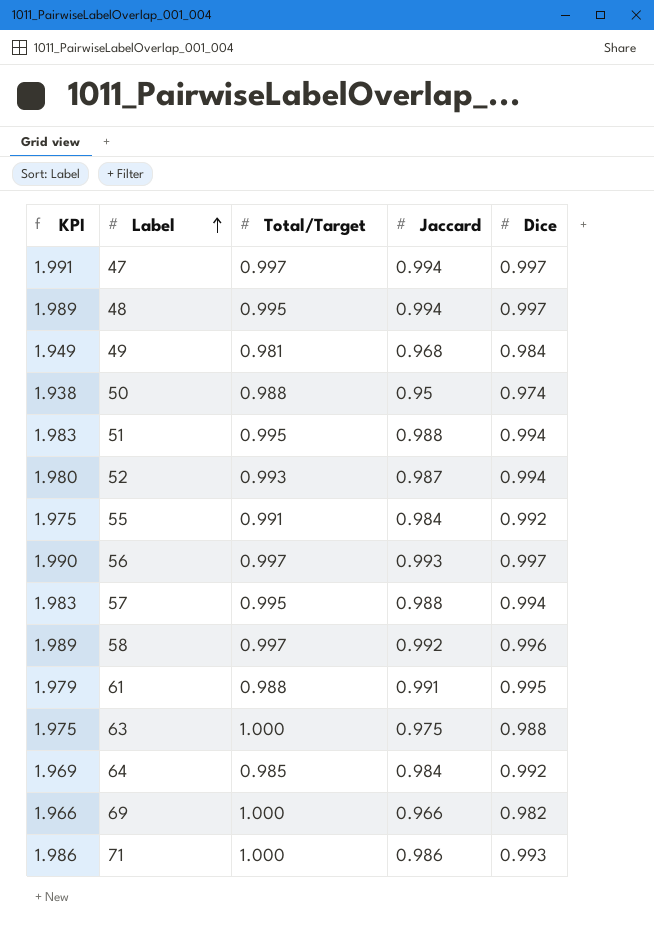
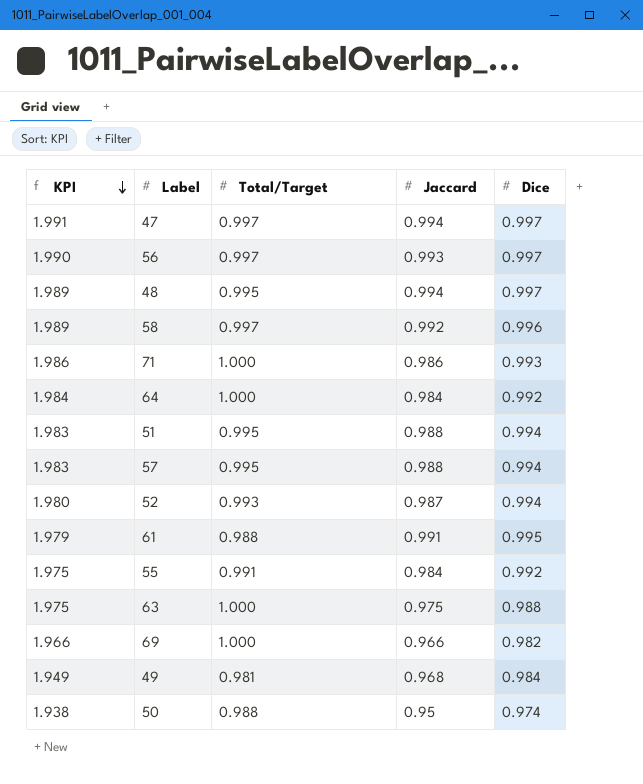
row order: Label ascending -> KPI descending
64 | KPI: 1.969 -> 1.984
64 | Total/Target: 0.985 -> 1.000

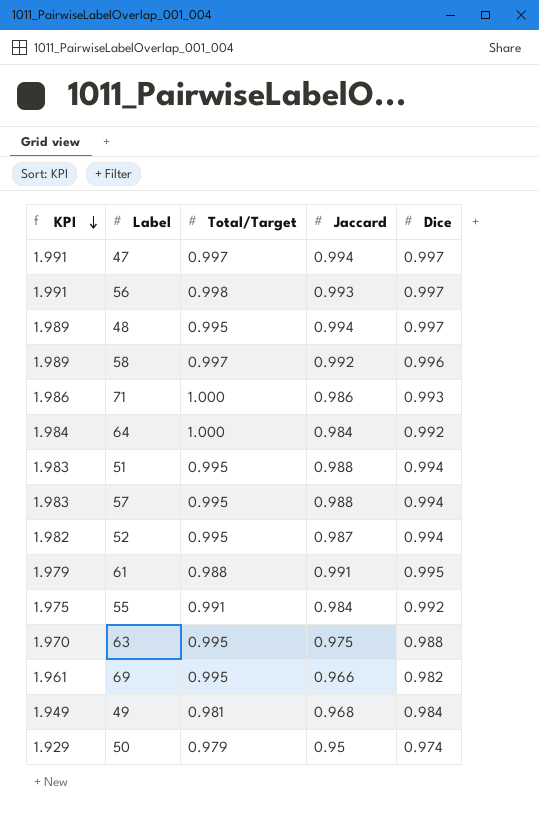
56 | KPI: 1.990 -> 1.991
56 | Total/Target: 0.997 -> 0.998
52 | KPI: 1.980 -> 1.982
52 | Total/Target: 0.993 -> 0.995
63 | KPI: 1.975 -> 1.970
63 | Total/Target: 1.000 -> 0.995
69 | KPI: 1.966 -> 1.961
69 | Total/Target: 1.000 -> 0.995
50 | KPI: 1.938 -> 1.929
50 | Total/Target: 0.988 -> 0.979

